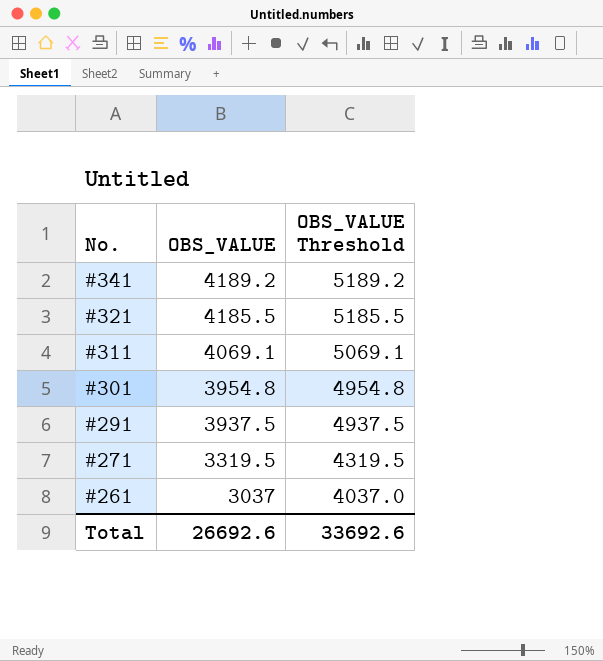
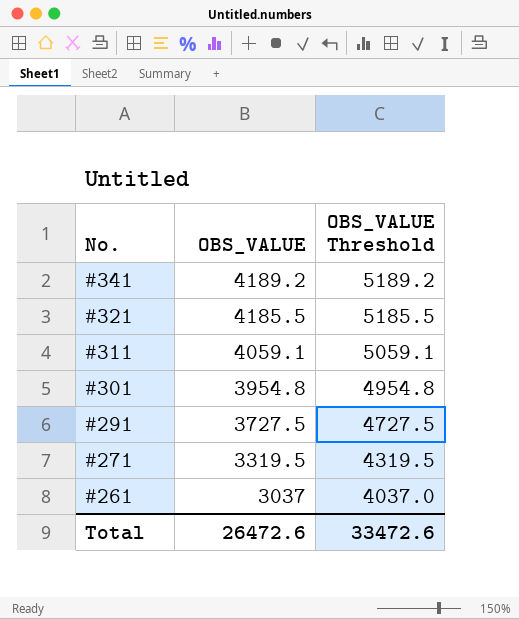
#311 | OBS_VALUE: 4069.1 -> 4059.1
#311 | OBS_VALUE Threshold: 5069.1 -> 5059.1
#291 | OBS_VALUE: 3937.5 -> 3727.5
#291 | OBS_VALUE Threshold: 4937.5 -> 4727.5
Total | OBS_VALUE: 26692.6 -> 26472.6
Total | OBS_VALUE Threshold: 33692.6 -> 33472.6

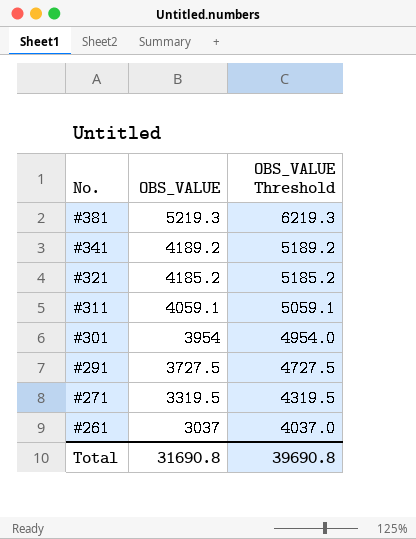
row #381: none -> 5219.3 | 6219.3
#321 | OBS_VALUE: 4185.5 -> 4185.2
#321 | OBS_VALUE Threshold: 5185.5 -> 5185.2
#301 | OBS_VALUE: 3954.8 -> 3954
#301 | OBS_VALUE Threshold: 4954.8 -> 4954.0
Total | OBS_VALUE: 26472.6 -> 31690.8
Total | OBS_VALUE Threshold: 33472.6 -> 39690.8

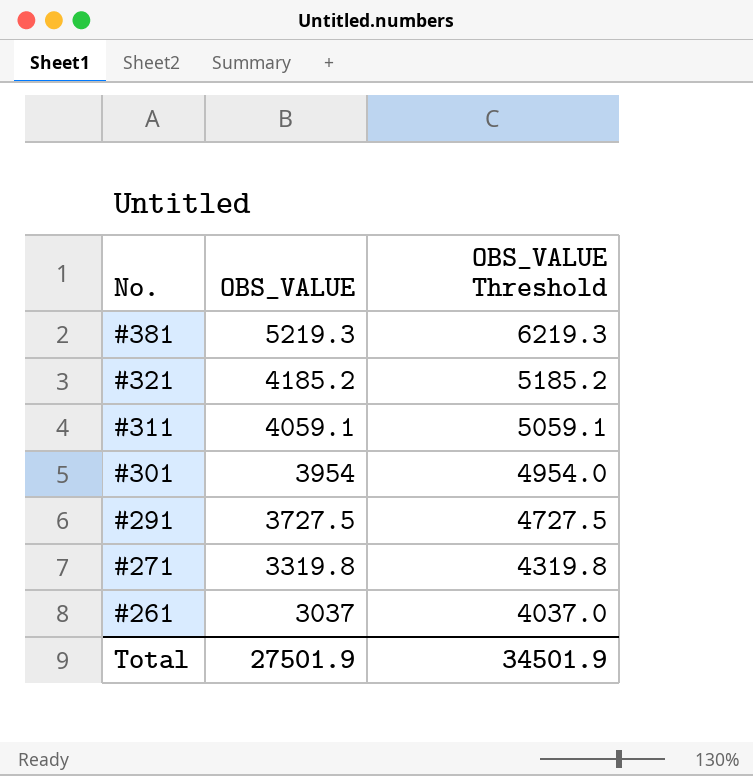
row #341: 4189.2 | 5189.2 -> none
#271 | OBS_VALUE: 3319.5 -> 3319.8
#271 | OBS_VALUE Threshold: 4319.5 -> 4319.8
Total | OBS_VALUE: 31690.8 -> 27501.9
Total | OBS_VALUE Threshold: 39690.8 -> 34501.9

